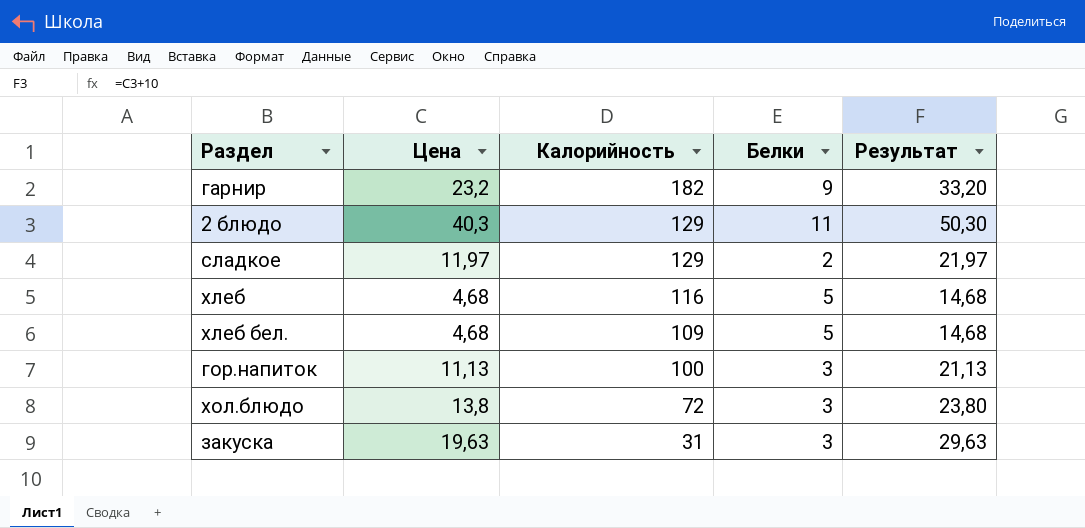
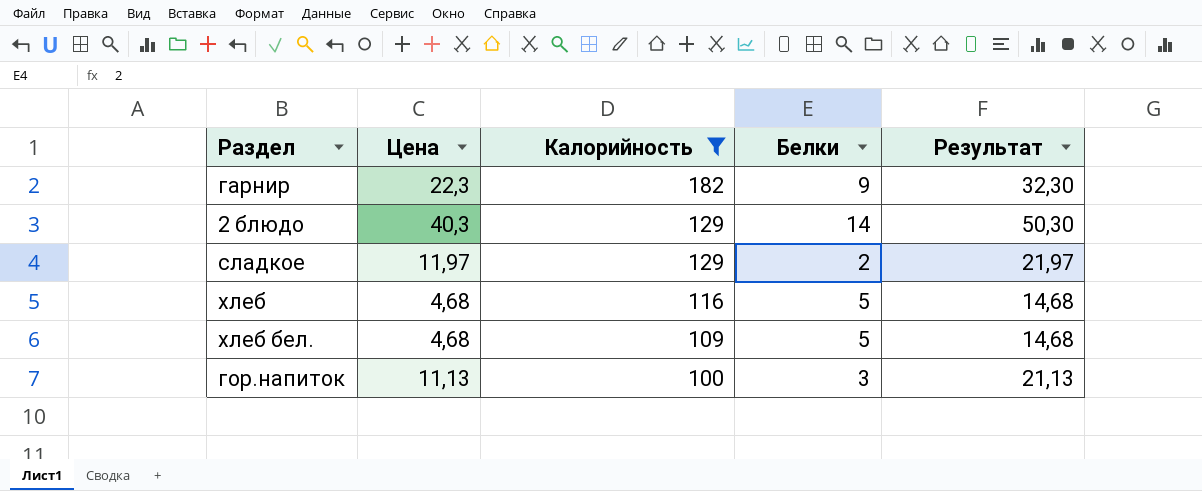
filter: none -> Калорийность >= 100
гарнир | Цена: 23,2 -> 22,3
гарнир | Результат: 33,20 -> 32,30
2 блюдо | Белки: 11 -> 14

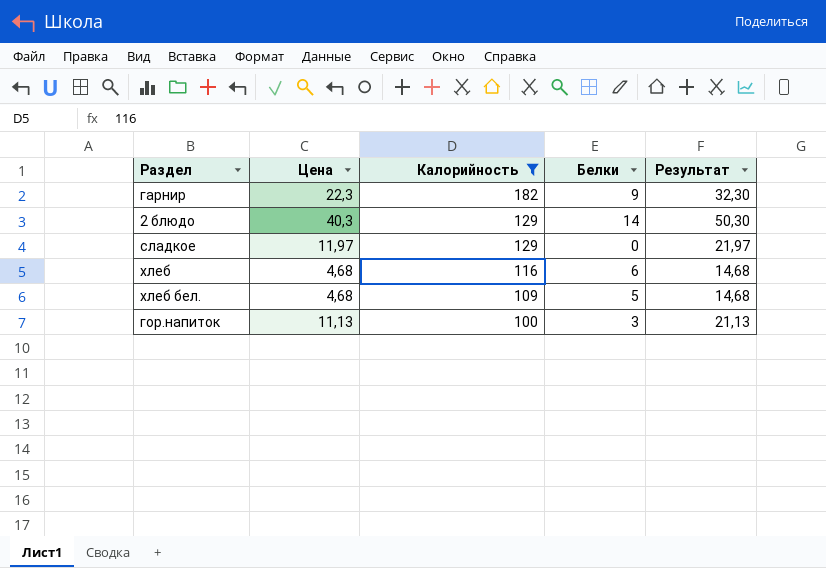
сладкое | Белки: 2 -> 0
хлеб | Белки: 5 -> 6

